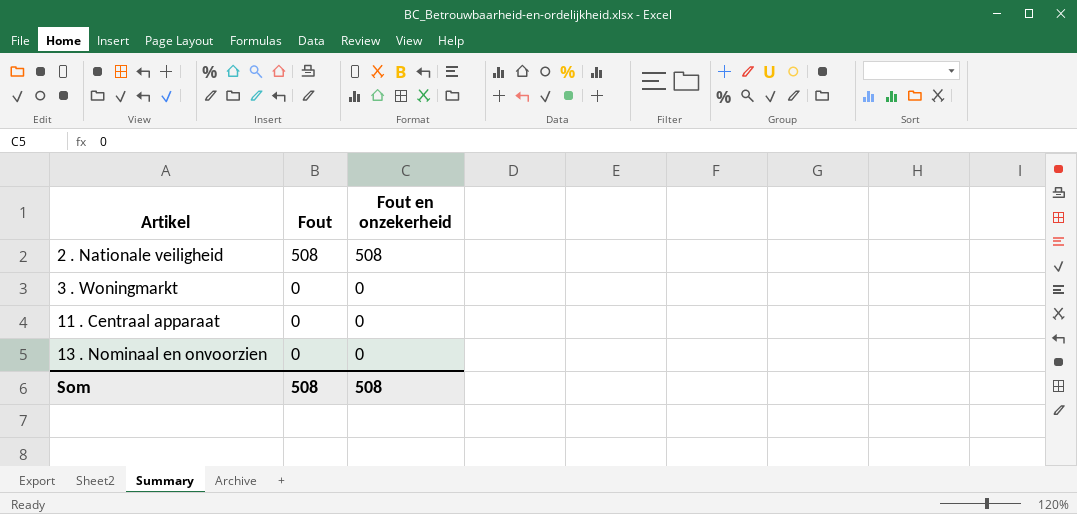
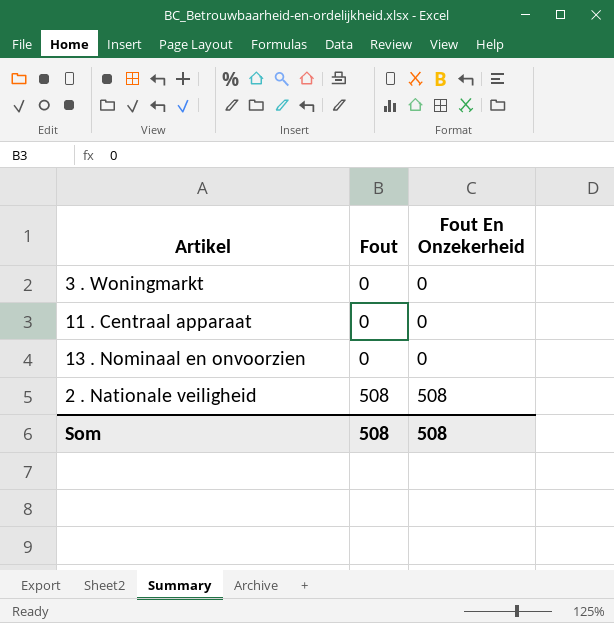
row order: Artikel ascending -> Fout ascending
column name: Fout en onzekerheid -> Fout En Onzekerheid

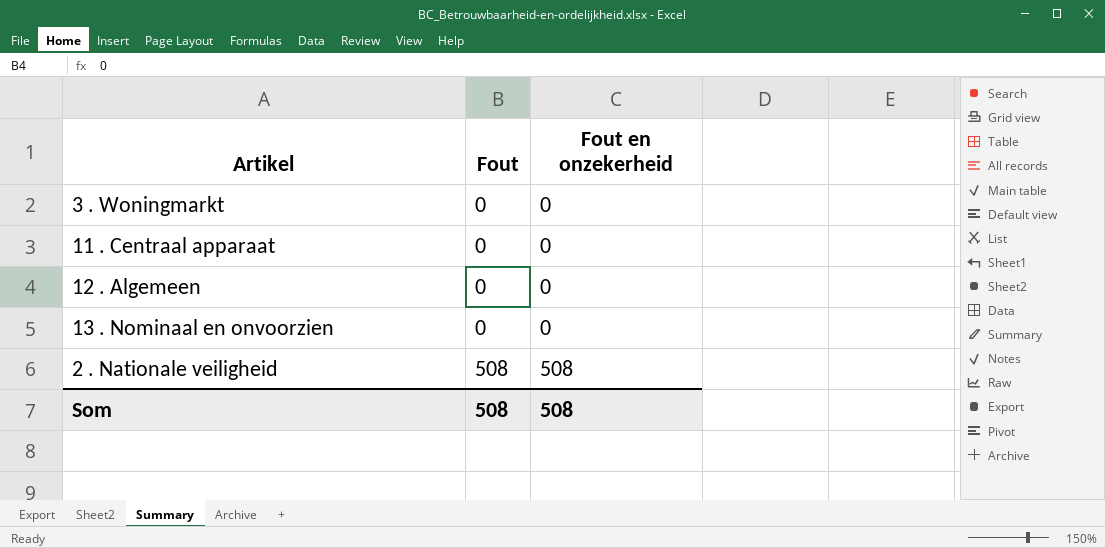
column name: Fout En Onzekerheid -> Fout en onzekerheid
row 12 . Algemeen: none -> 0 | 0

